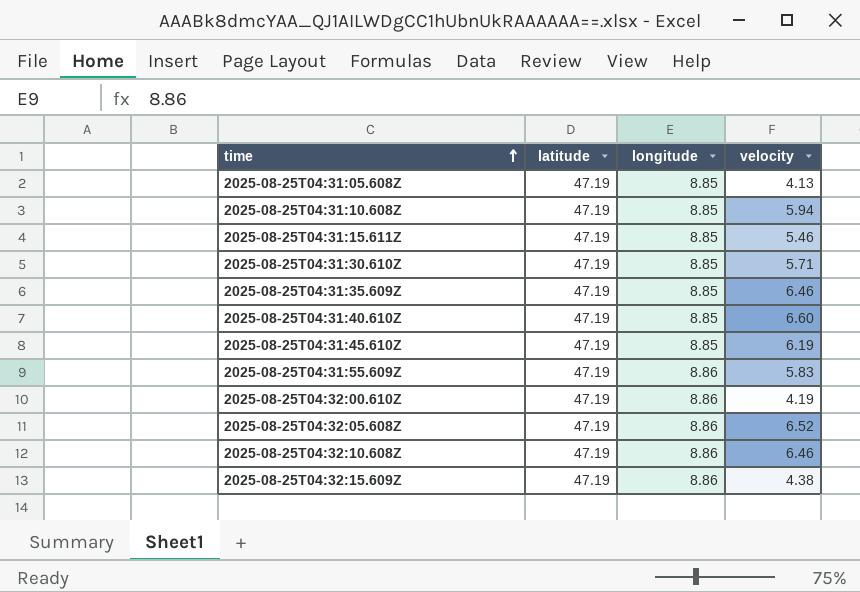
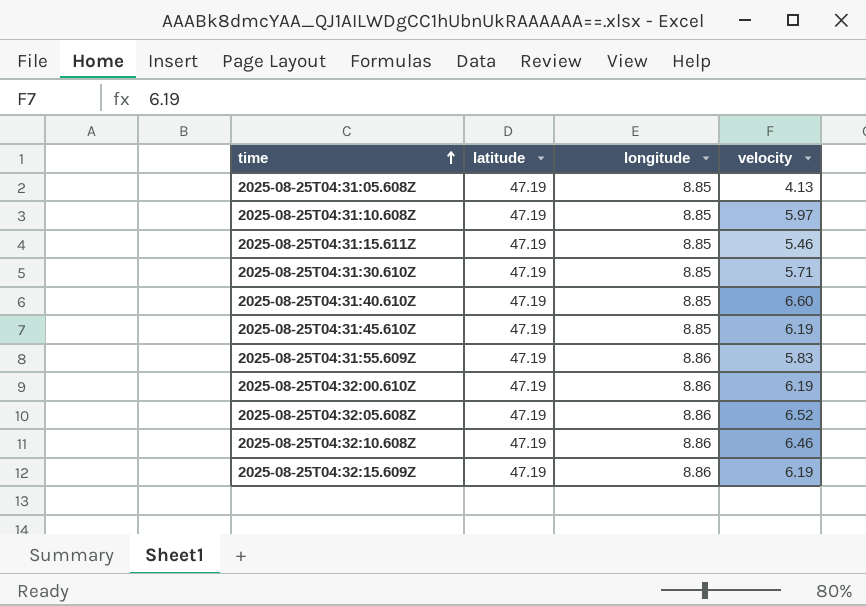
row 2025-08-25T04:31:35.609Z: 47.19 | 8.85 | 6.46 -> none
2025-08-25T04:31:10.608Z | velocity: 5.94 -> 5.97
2025-08-25T04:32:00.610Z | velocity: 4.19 -> 6.19
2025-08-25T04:32:15.609Z | velocity: 4.38 -> 6.19

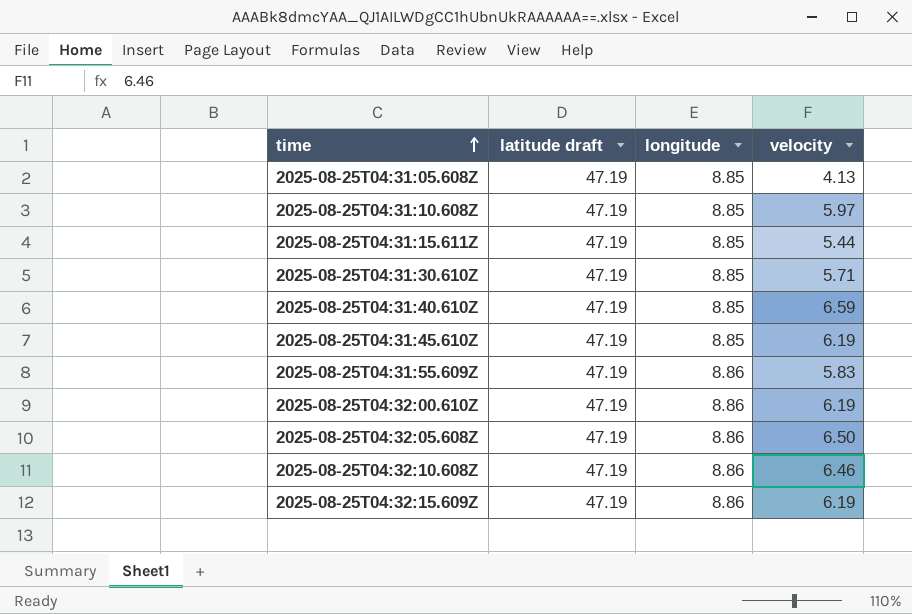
column name: latitude -> latitude draft
2025-08-25T04:31:15.611Z | velocity: 5.46 -> 5.44
2025-08-25T04:31:40.610Z | velocity: 6.60 -> 6.59
2025-08-25T04:32:05.608Z | velocity: 6.52 -> 6.50

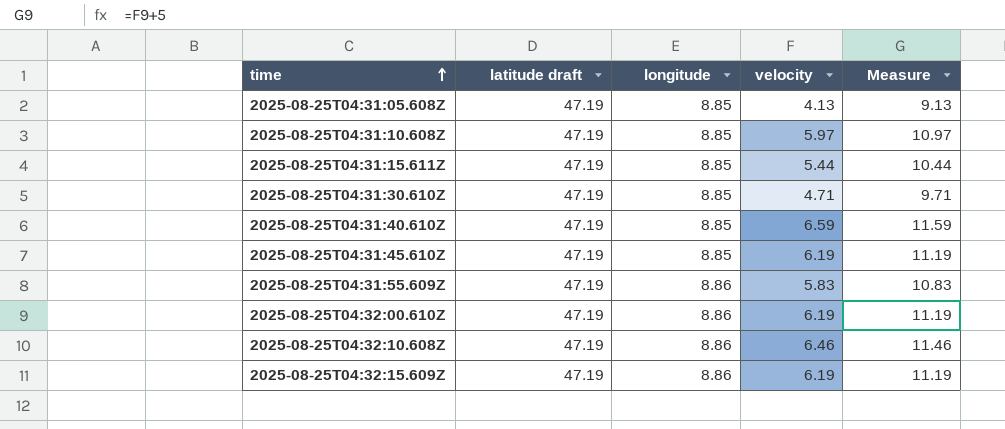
column Measure | formula: none -> [velocity] + 5
row 2025-08-25T04:32:05.608Z: 47.19 | 8.86 | 6.50 -> none
2025-08-25T04:31:30.610Z | velocity: 5.71 -> 4.71

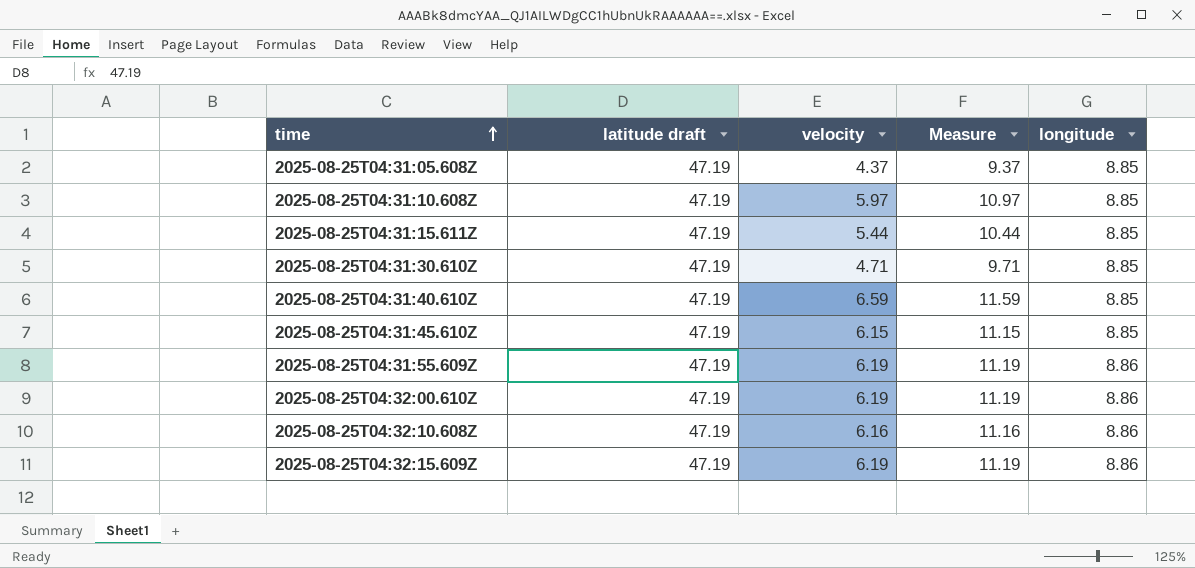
column longitude | position: 3 -> 5
2025-08-25T04:31:05.608Z | velocity: 4.13 -> 4.37
2025-08-25T04:31:05.608Z | Measure: 9.13 -> 9.37
2025-08-25T04:31:45.610Z | velocity: 6.19 -> 6.15
2025-08-25T04:31:45.610Z | Measure: 11.19 -> 11.15
2025-08-25T04:31:55.609Z | velocity: 5.83 -> 6.19
2025-08-25T04:31:55.609Z | Measure: 10.83 -> 11.19
2025-08-25T04:32:10.608Z | velocity: 6.46 -> 6.16
2025-08-25T04:32:10.608Z | Measure: 11.46 -> 11.16

